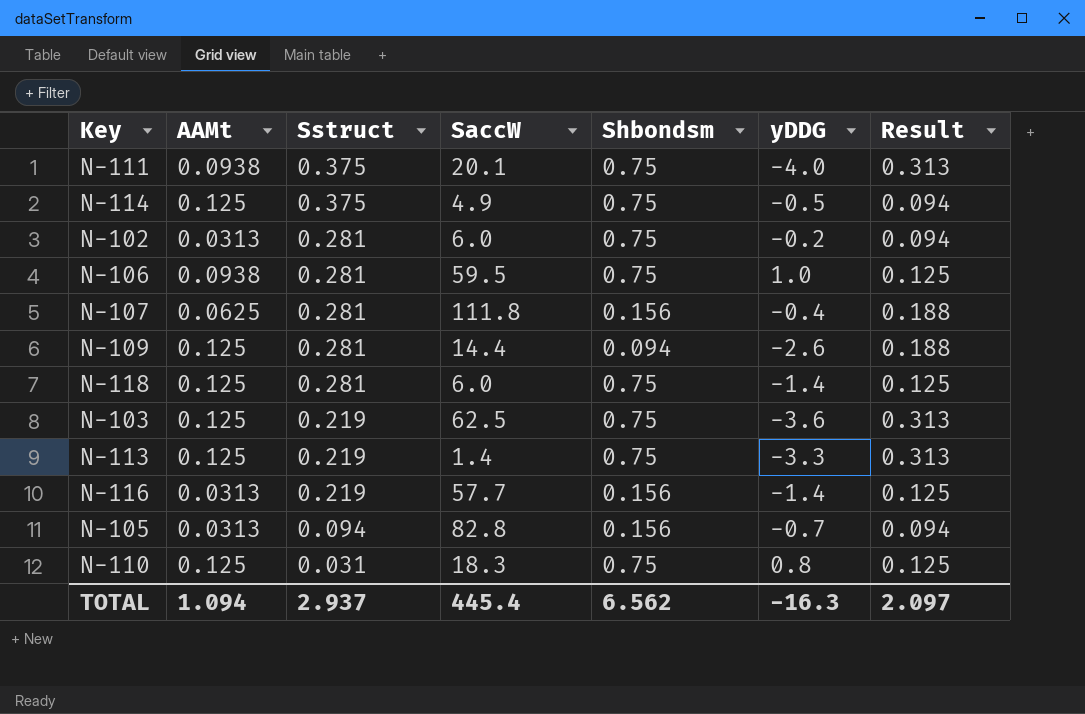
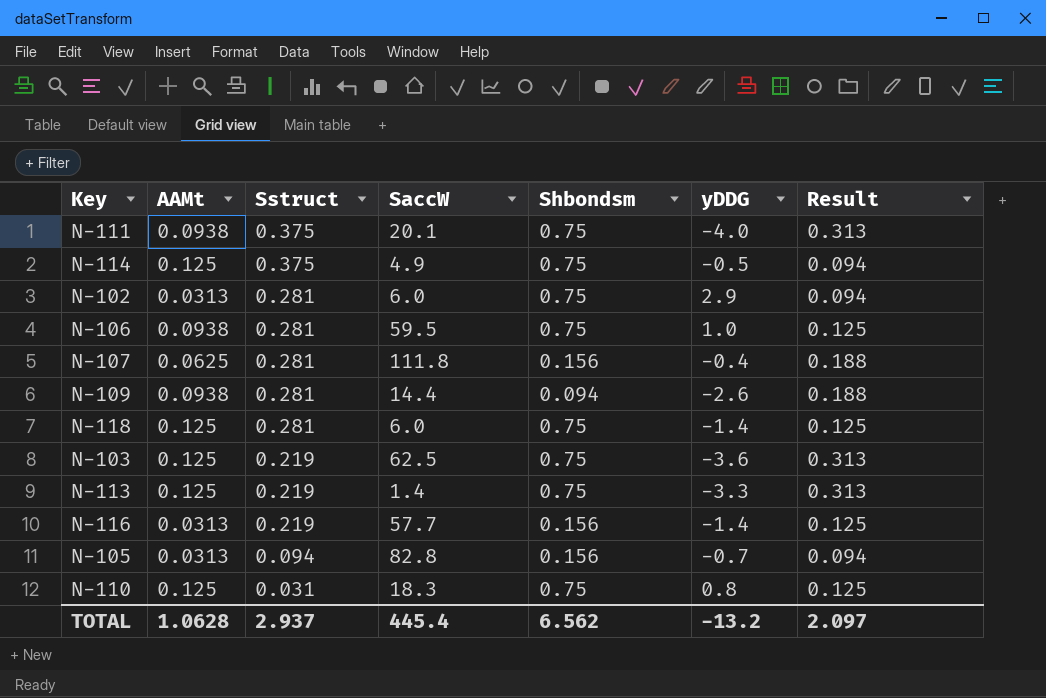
N-102 | yDDG: -0.2 -> 2.9
N-109 | AAMt: 0.125 -> 0.0938
TOTAL | AAMt: 1.094 -> 1.0628
TOTAL | yDDG: -16.3 -> -13.2

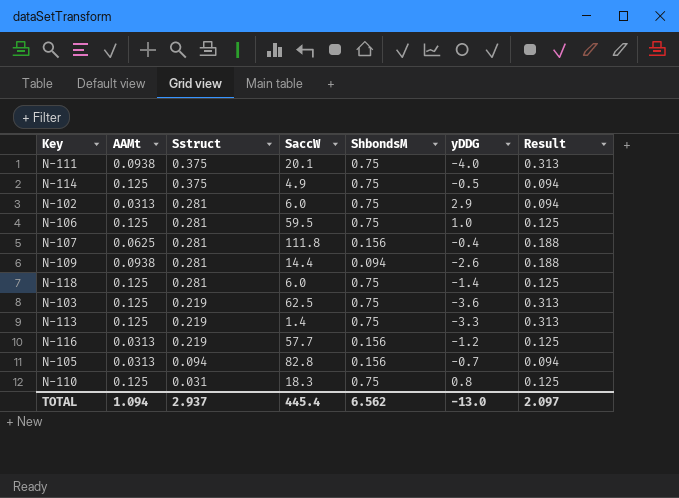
column name: Shbondsm -> ShbondsM
N-106 | AAMt: 0.0938 -> 0.125
N-116 | yDDG: -1.4 -> -1.2
TOTAL | AAMt: 1.0628 -> 1.094
TOTAL | yDDG: -13.2 -> -13.0

